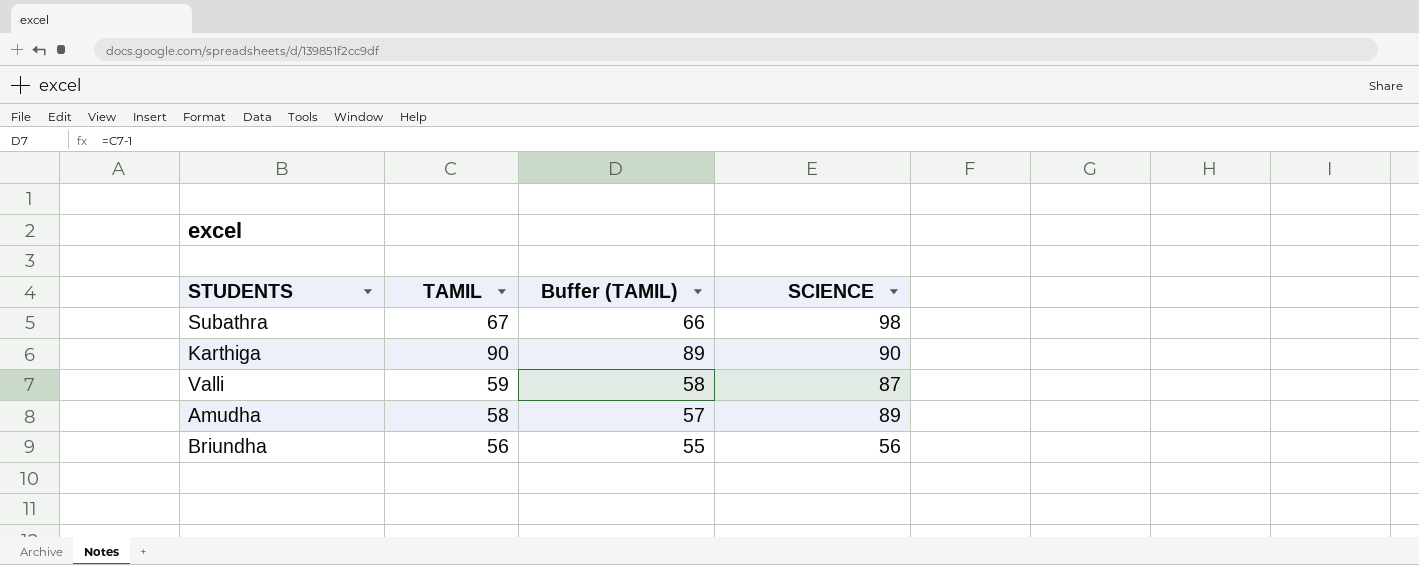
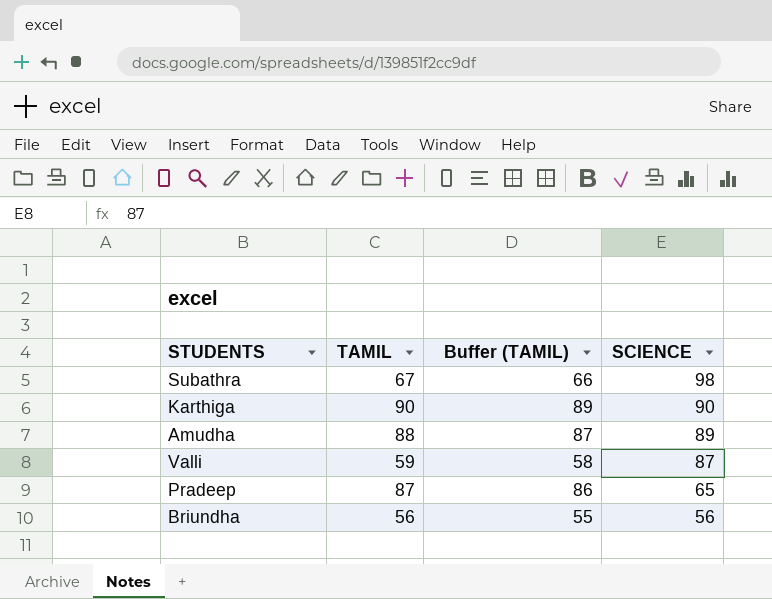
row order: none -> SCIENCE descending
Amudha | TAMIL: 58 -> 88
Amudha | Buffer (TAMIL): 57 -> 87
row Pradeep: none -> 87 | 86 | 65

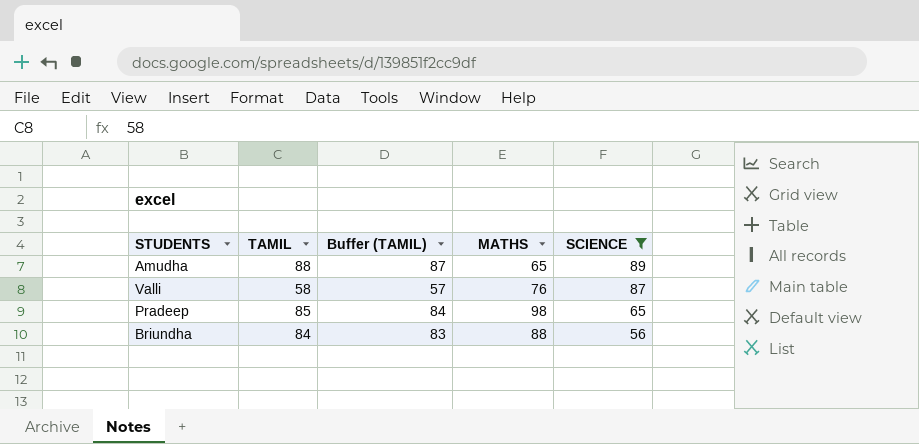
filter: none -> SCIENCE <= 89
column MATHS | position: none -> 4
Valli | TAMIL: 59 -> 58
Valli | Buffer (TAMIL): 58 -> 57
Pradeep | TAMIL: 87 -> 85
Pradeep | Buffer (TAMIL): 86 -> 84
Briundha | TAMIL: 56 -> 84
Briundha | Buffer (TAMIL): 55 -> 83

